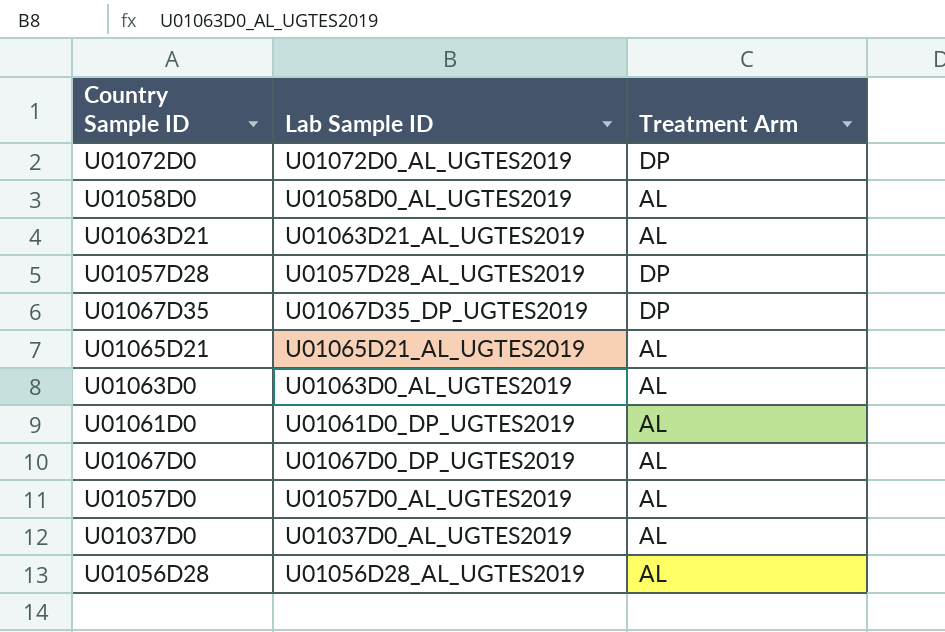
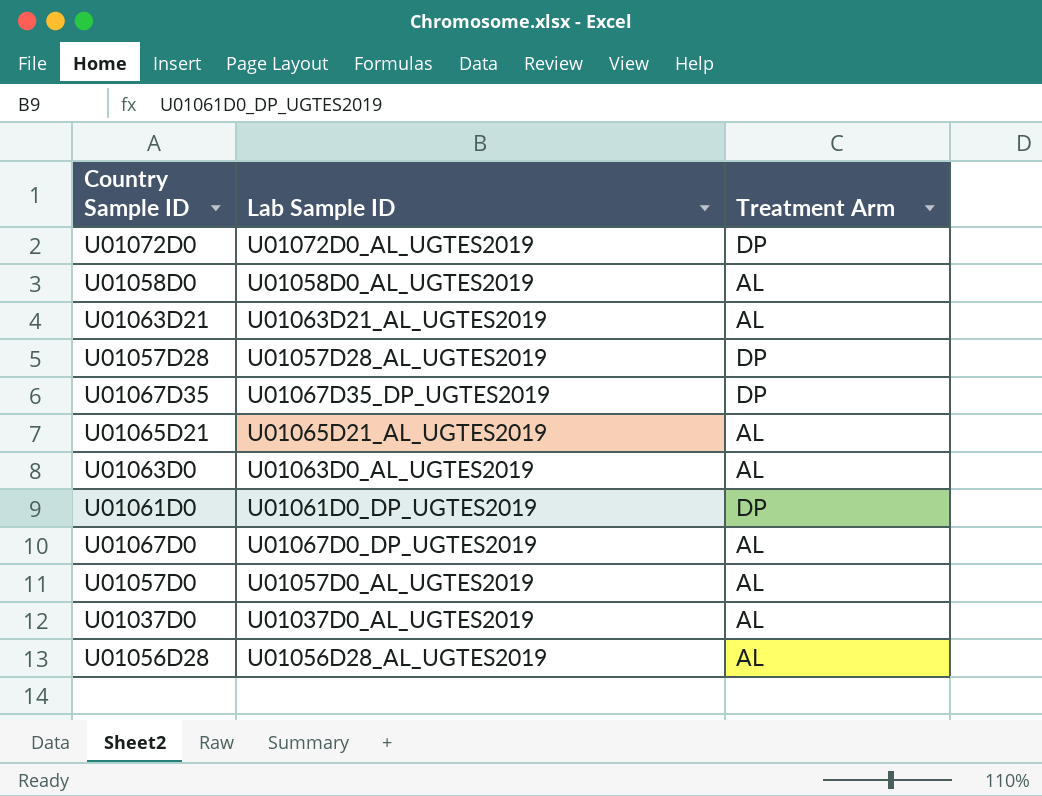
U01061D0 | Treatment Arm: AL -> DP

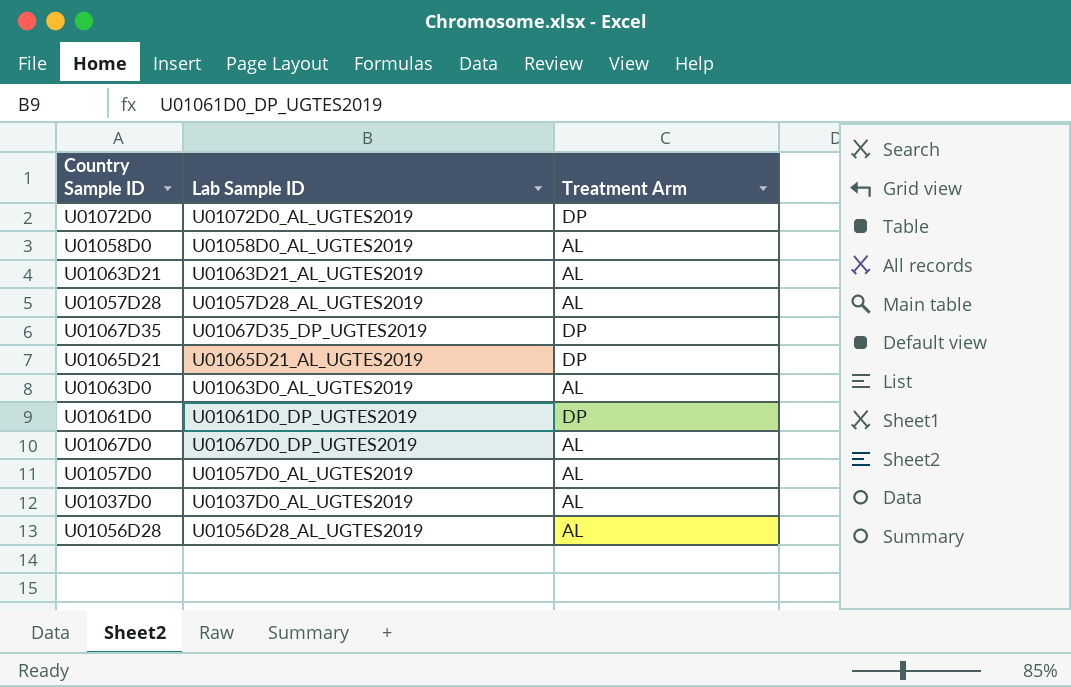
U01057D28 | Treatment Arm: DP -> AL
U01065D21 | Treatment Arm: AL -> DP

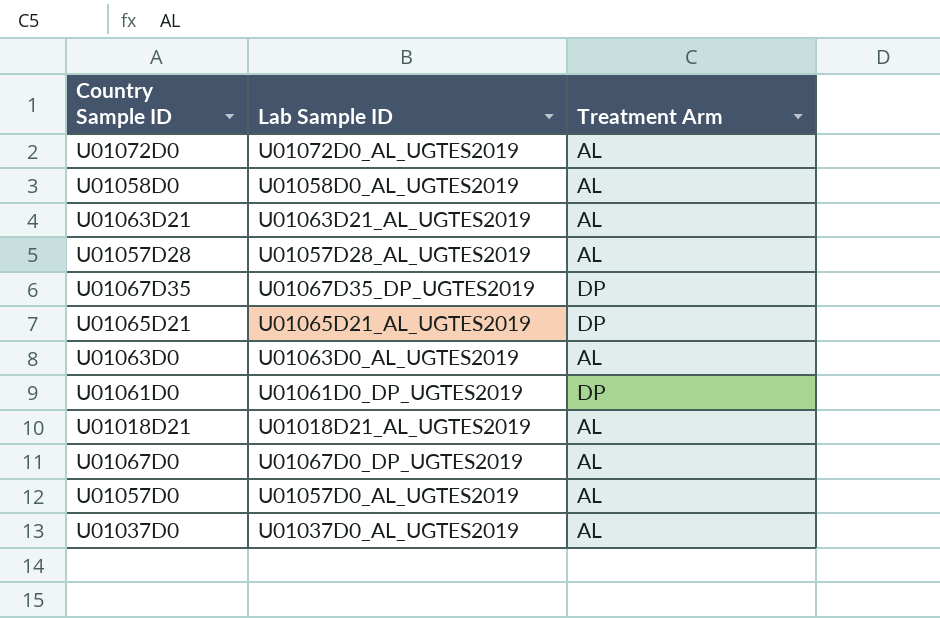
row U01056D28: U01056D28_AL_UGTES2019 | AL -> none
U01072D0 | Treatment Arm: DP -> AL
row U01018D21: none -> U01018D21_AL_UGTES2019 | AL

